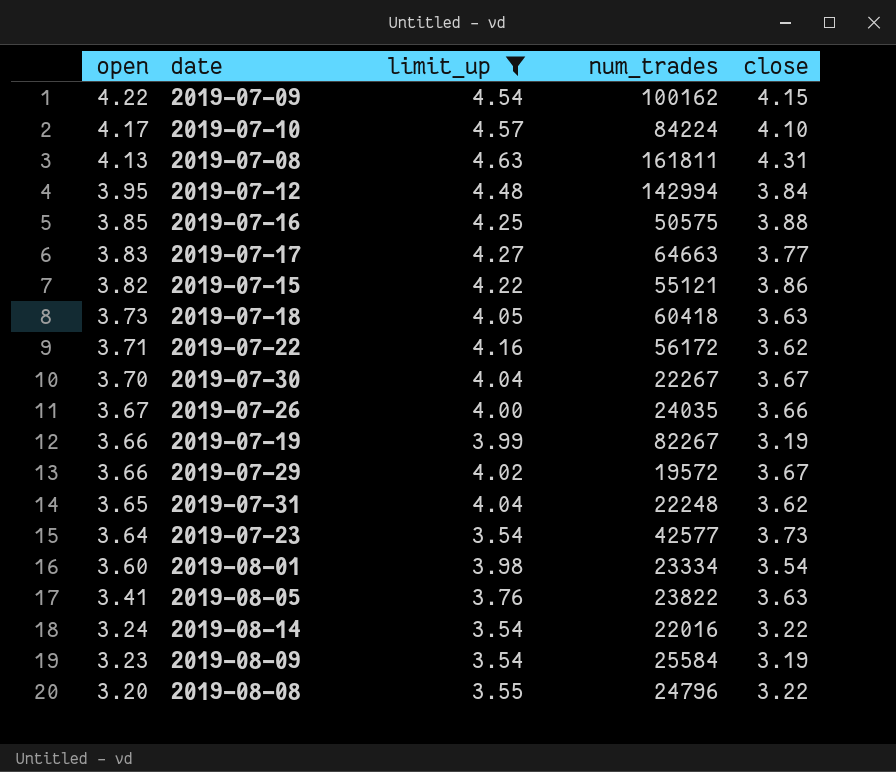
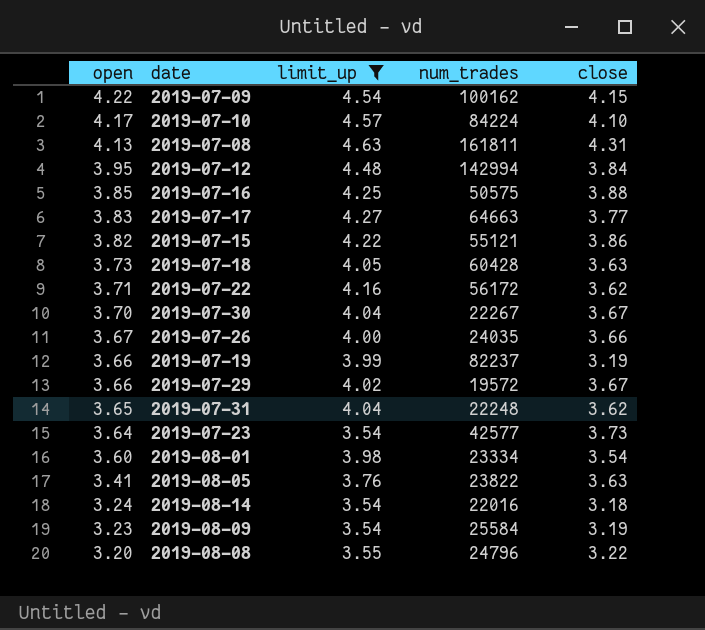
2019-07-18 | num_trades: 60418 -> 60428
2019-07-19 | num_trades: 82267 -> 82237
2019-08-14 | close: 3.22 -> 3.18

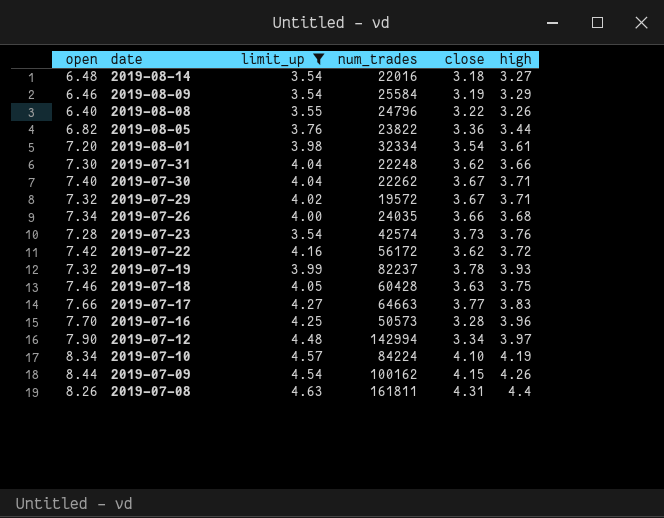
row order: open descending -> date descending
column high | position: none -> 6
row 2019-07-15: 3.82 | 4.22 | 55121 | 3.86 -> none
2019-08-14 | open: 3.24 -> 6.48
2019-08-09 | open: 3.23 -> 6.46
2019-08-08 | open: 3.20 -> 6.40
2019-08-05 | open: 3.41 -> 6.82
2019-08-05 | close: 3.63 -> 3.36
2019-08-01 | open: 3.60 -> 7.20
2019-08-01 | num_trades: 23334 -> 32334
2019-07-31 | open: 3.65 -> 7.30
2019-07-30 | open: 3.70 -> 7.40
2019-07-30 | num_trades: 22267 -> 22262
2019-07-29 | open: 3.66 -> 7.32
2019-07-26 | open: 3.67 -> 7.34
2019-07-23 | open: 3.64 -> 7.28
2019-07-23 | num_trades: 42577 -> 42574
2019-07-22 | open: 3.71 -> 7.42
2019-07-19 | open: 3.66 -> 7.32
2019-07-19 | close: 3.19 -> 3.78
2019-07-18 | open: 3.73 -> 7.46
2019-07-17 | open: 3.83 -> 7.66
2019-07-16 | open: 3.85 -> 7.70
2019-07-16 | num_trades: 50575 -> 50573
2019-07-16 | close: 3.88 -> 3.28
2019-07-12 | open: 3.95 -> 7.90
2019-07-12 | close: 3.84 -> 3.34
2019-07-10 | open: 4.17 -> 8.34
2019-07-09 | open: 4.22 -> 8.44
2019-07-08 | open: 4.13 -> 8.26

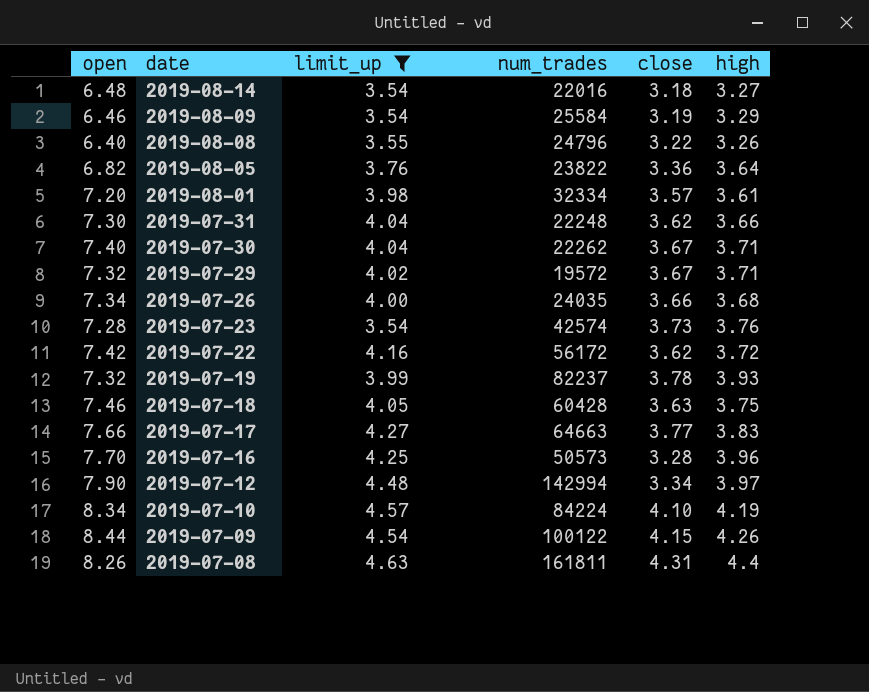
2019-08-05 | high: 3.44 -> 3.64
2019-08-01 | close: 3.54 -> 3.57
2019-07-09 | num_trades: 100162 -> 100122

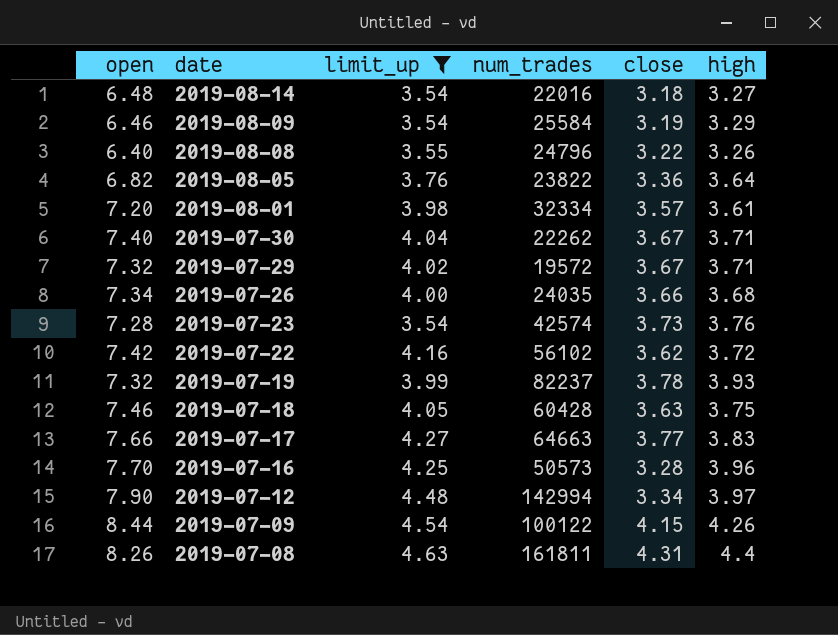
row 2019-07-31: 7.30 | 4.04 | 22248 | 3.62 | 3.66 -> none
row 2019-07-10: 8.34 | 4.57 | 84224 | 4.10 | 4.19 -> none
2019-07-22 | num_trades: 56172 -> 56102

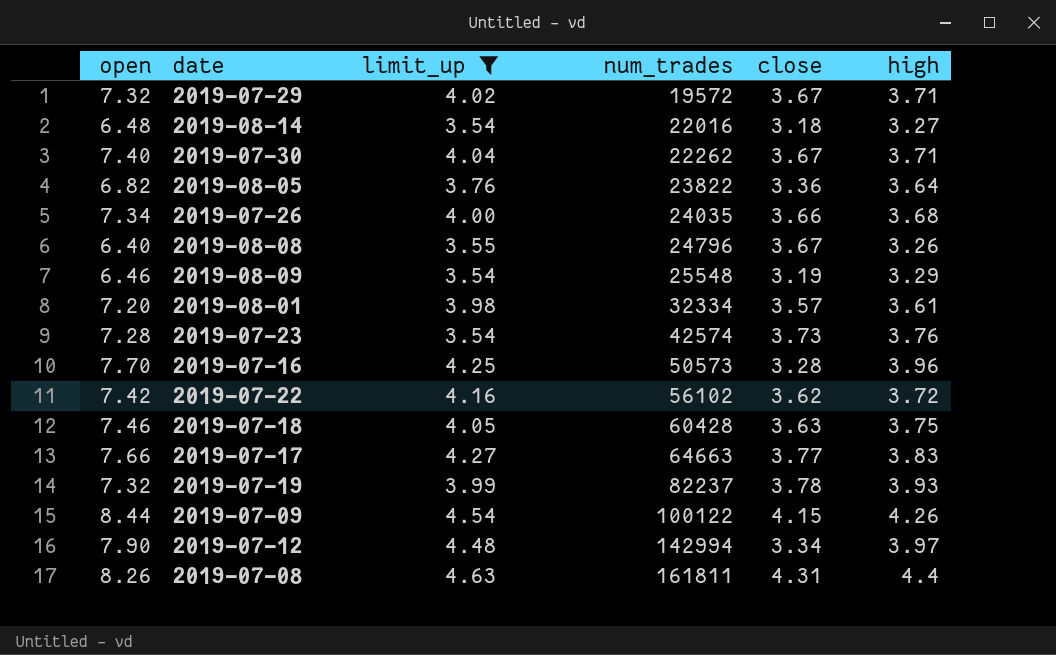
row order: date descending -> num_trades ascending
2019-08-08 | close: 3.22 -> 3.67
2019-08-09 | num_trades: 25584 -> 25548

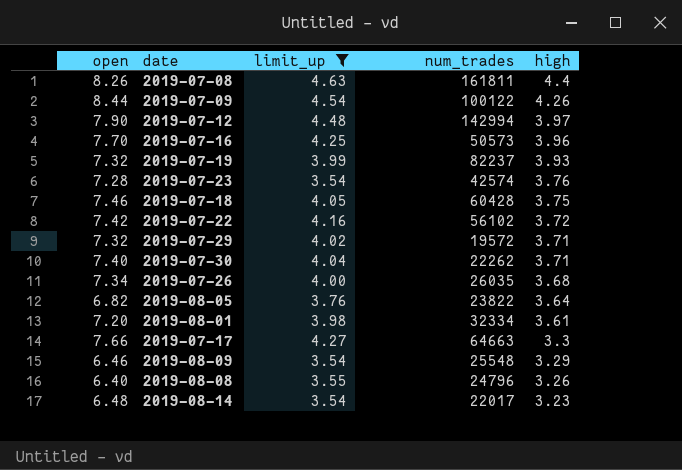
row order: num_trades ascending -> high descending
column close | position: 5 -> none
2019-07-26 | num_trades: 24035 -> 26035
2019-07-17 | high: 3.83 -> 3.3
2019-08-14 | num_trades: 22016 -> 22017
2019-08-14 | high: 3.27 -> 3.23

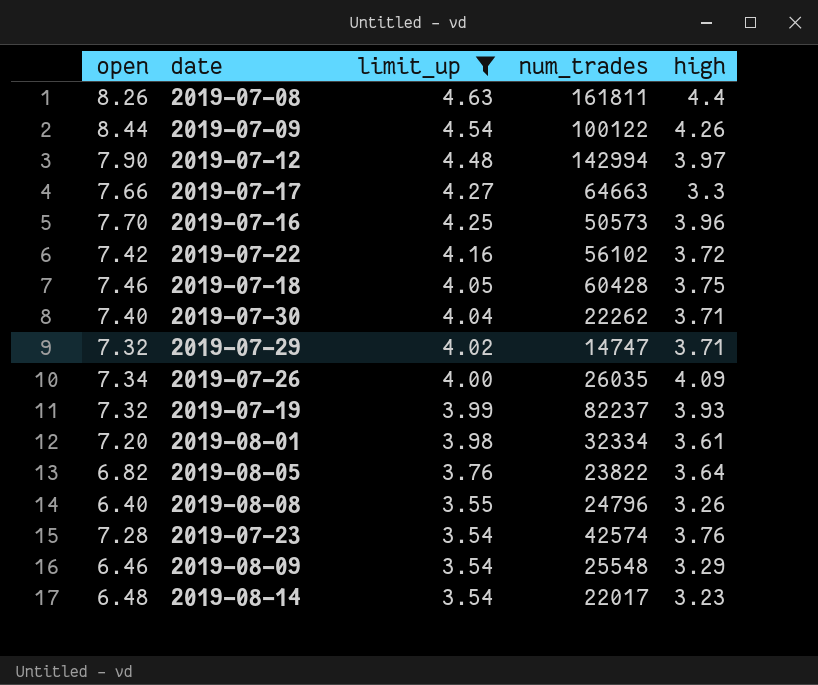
row order: high descending -> limit_up descending
2019-07-29 | num_trades: 19572 -> 14747
2019-07-26 | high: 3.68 -> 4.09

